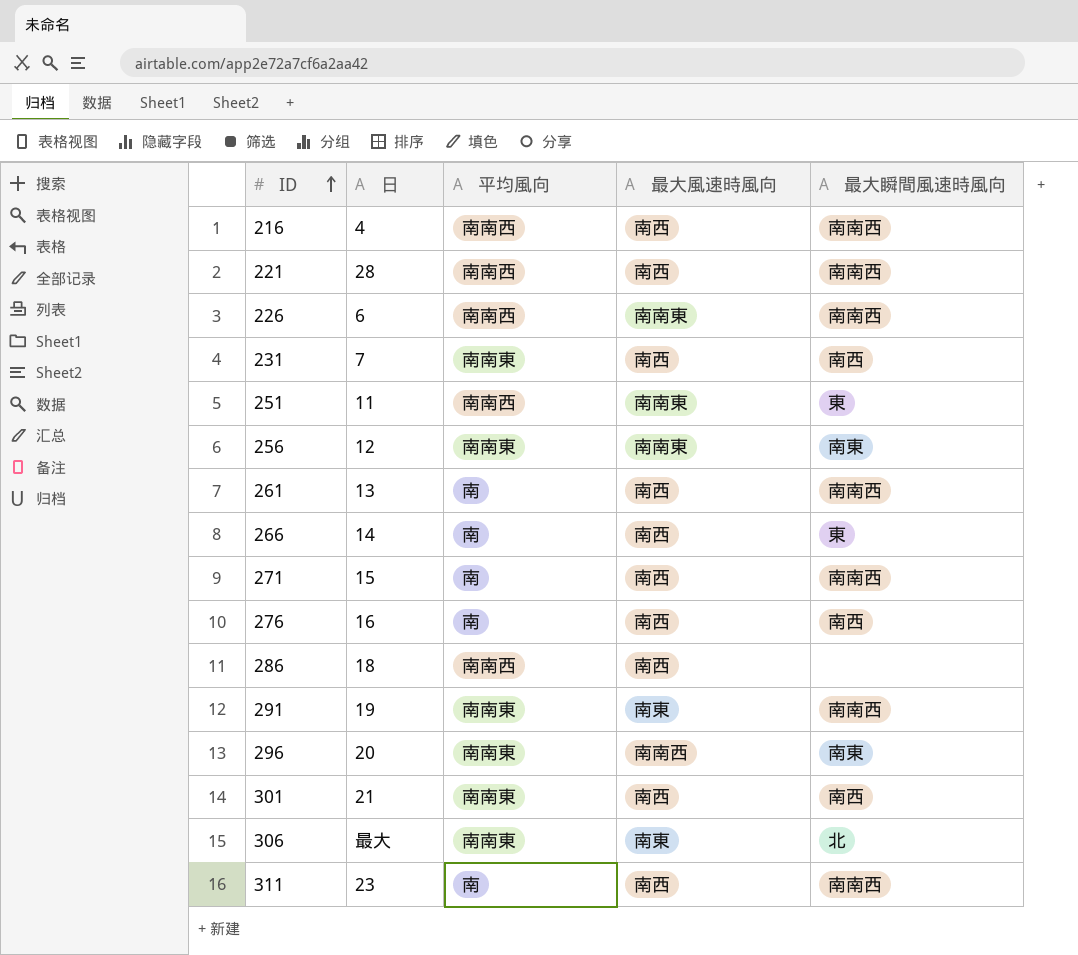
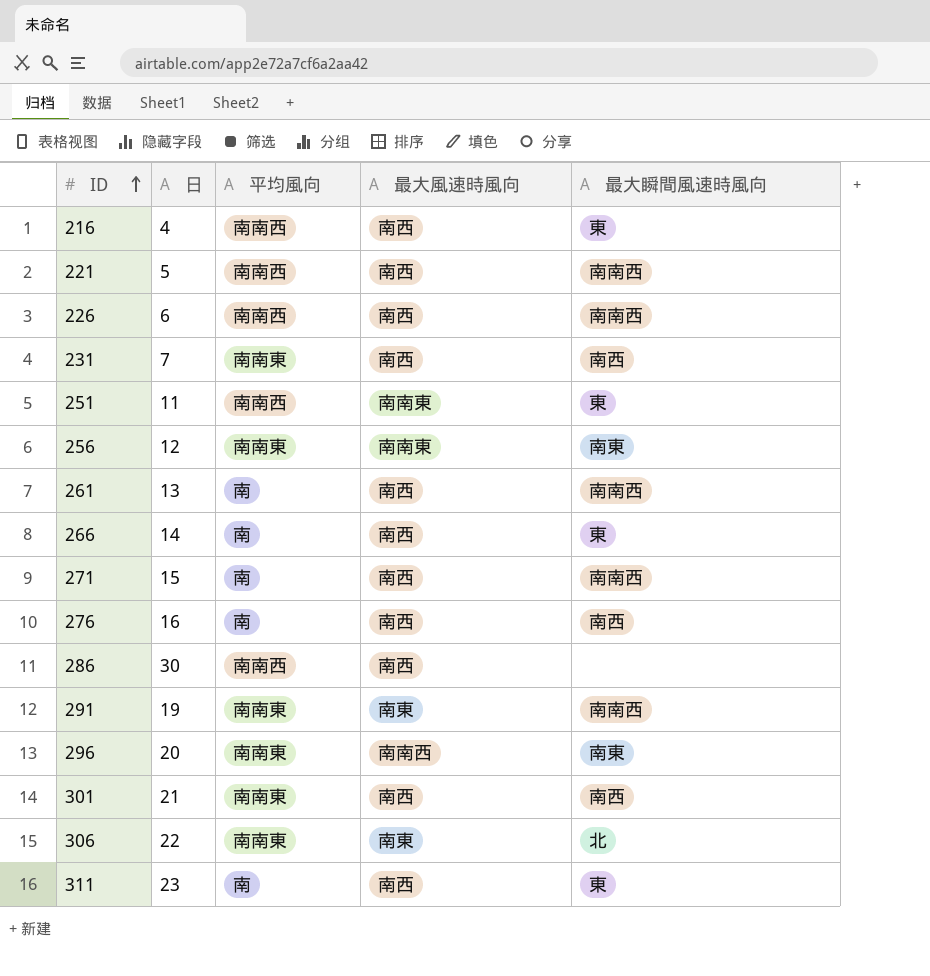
216 | 最大瞬間風速時風向: 南南西 -> 東
221 | 日: 28 -> 5
226 | 最大風速時風向: 南南東 -> 南西
286 | 日: 18 -> 30
306 | 日: 最大 -> 22
311 | 最大瞬間風速時風向: 南南西 -> 東

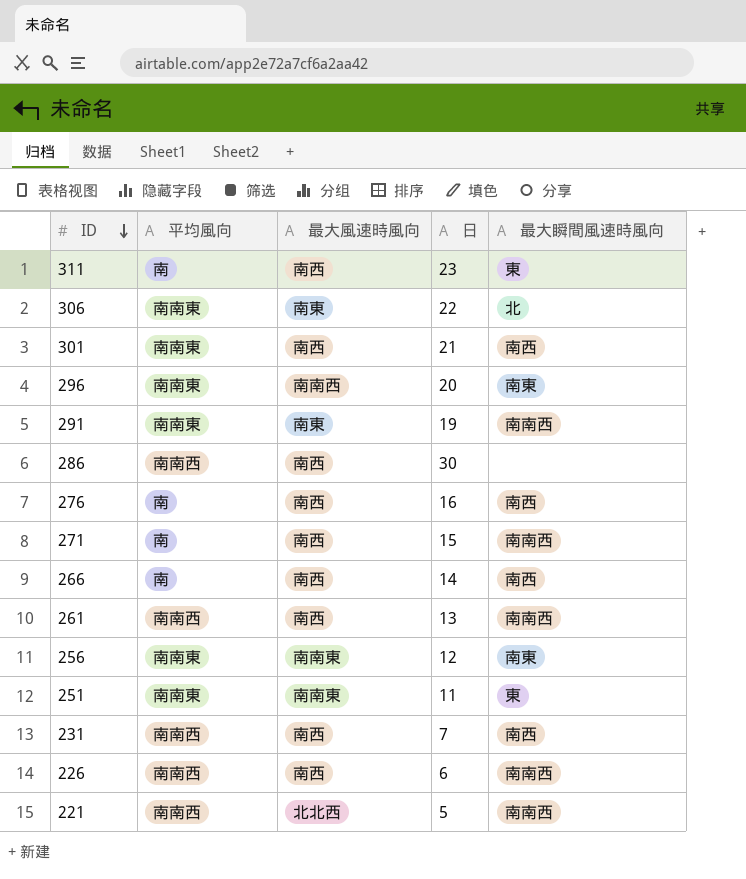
row order: ID ascending -> ID descending
column 日 | position: 2 -> 4
row 216: 4 | 南南西 | 南西 | 東 -> none
266 | 最大瞬間風速時風向: 東 -> 南西
261 | 平均風向: 南 -> 南南西
251 | 平均風向: 南南西 -> 南南東
231 | 平均風向: 南南東 -> 南南西
221 | 最大風速時風向: 南西 -> 北北西

